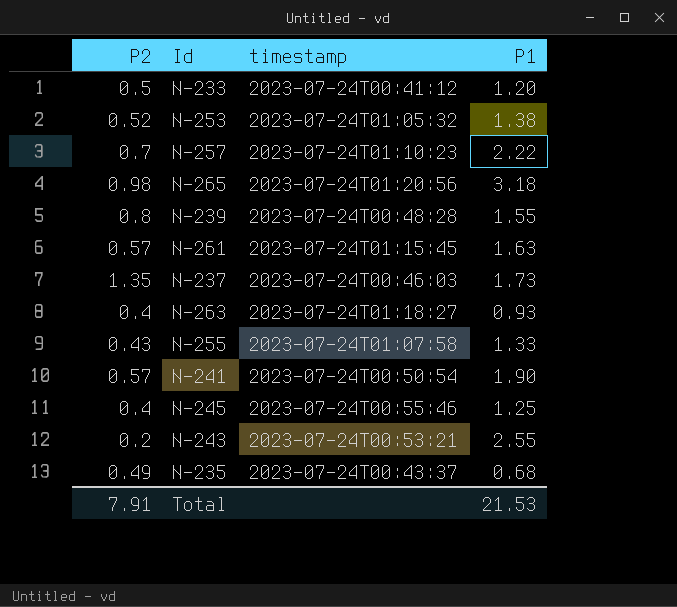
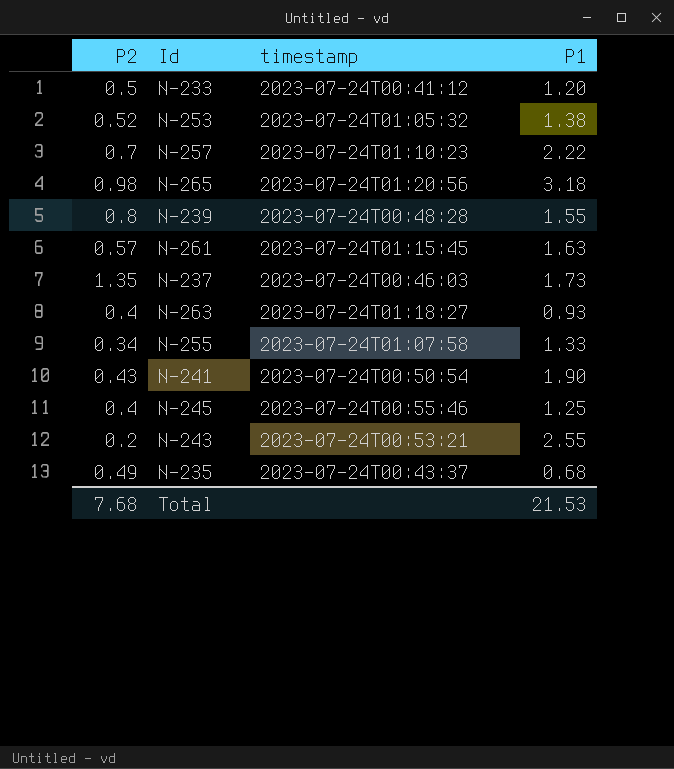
N-255 | P2: 0.43 -> 0.34
N-241 | P2: 0.57 -> 0.43
Total | P2: 7.91 -> 7.68

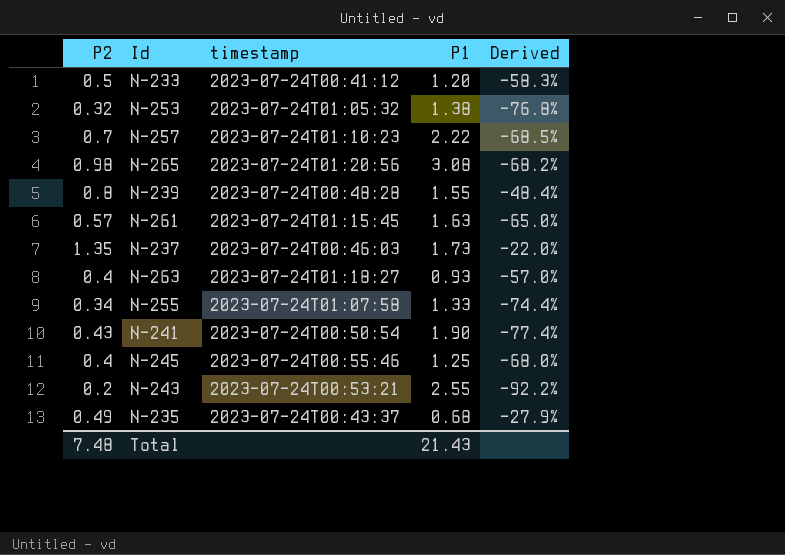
column Derived | formula: none -> ([P2] - [P1]) / [P1]
N-253 | P2: 0.52 -> 0.32
N-265 | P1: 3.18 -> 3.08
Total | P2: 7.68 -> 7.48
Total | P1: 21.53 -> 21.43

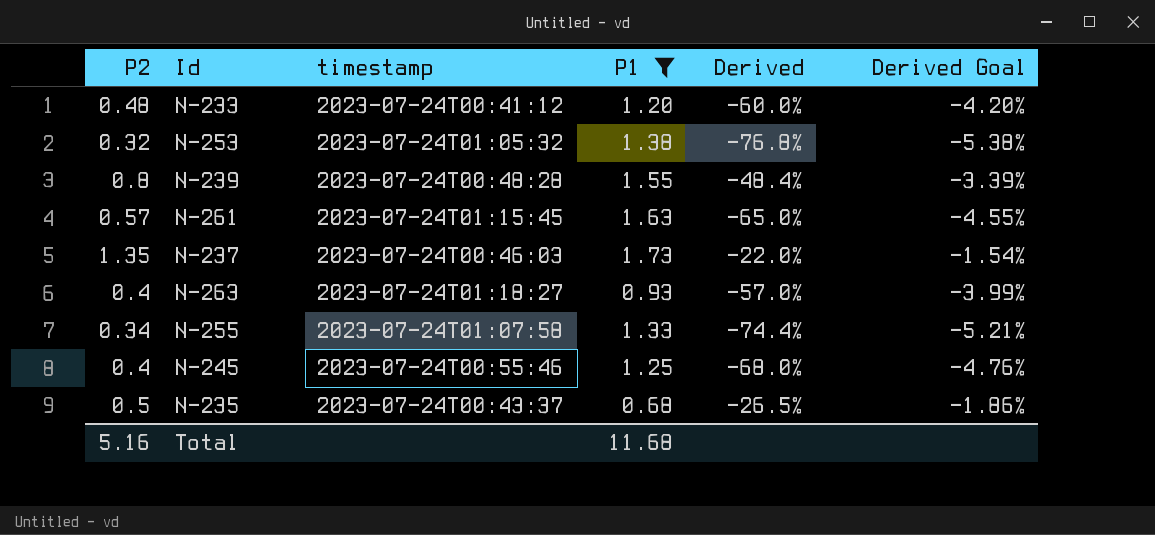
filter: none -> P1 <= 1.73
column Derived Goal | formula: none -> [Derived] * 0.07
N-233 | P2: 0.5 -> 0.48
N-233 | Derived: -58.3% -> -60.0%
N-235 | P2: 0.49 -> 0.5
N-235 | Derived: -27.9% -> -26.5%
Total | P2: 7.48 -> 5.16
Total | P1: 21.43 -> 11.68

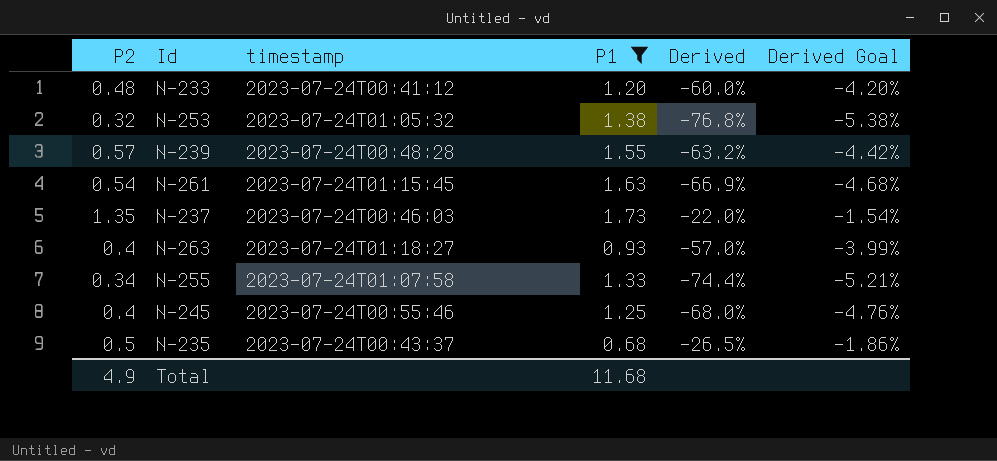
N-239 | P2: 0.8 -> 0.57
N-239 | Derived: -48.4% -> -63.2%
N-239 | Derived Goal: -3.39% -> -4.42%
N-261 | P2: 0.57 -> 0.54
N-261 | Derived: -65.0% -> -66.9%
N-261 | Derived Goal: -4.55% -> -4.68%
Total | P2: 5.16 -> 4.9

